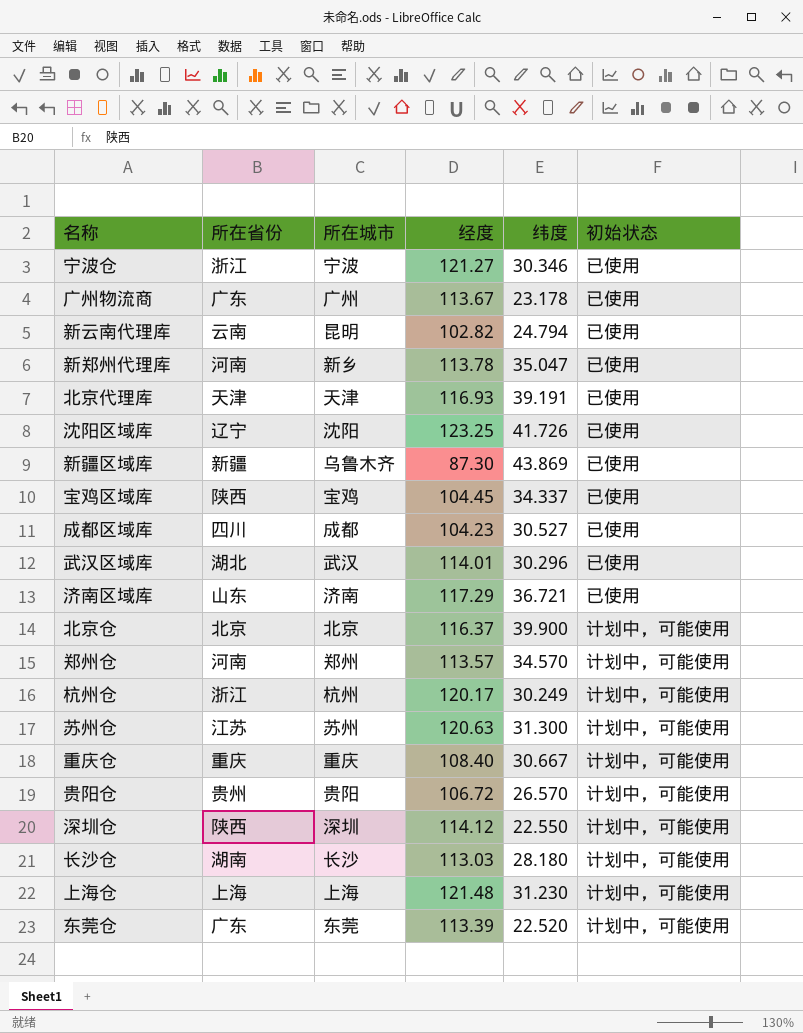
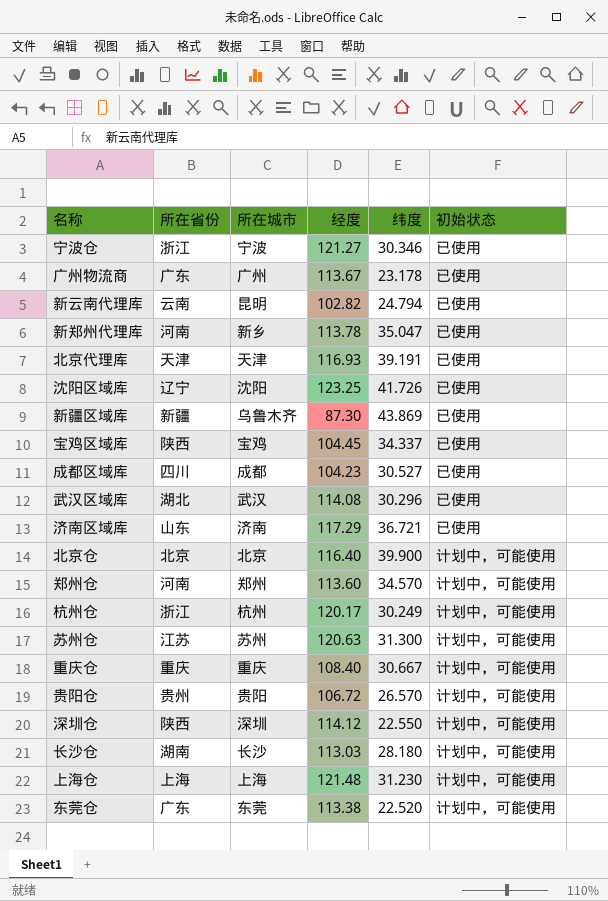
武汉区域库 | 经度: 114.01 -> 114.08
北京仓 | 经度: 116.37 -> 116.40
郑州仓 | 经度: 113.57 -> 113.60
东莞仓 | 经度: 113.39 -> 113.38

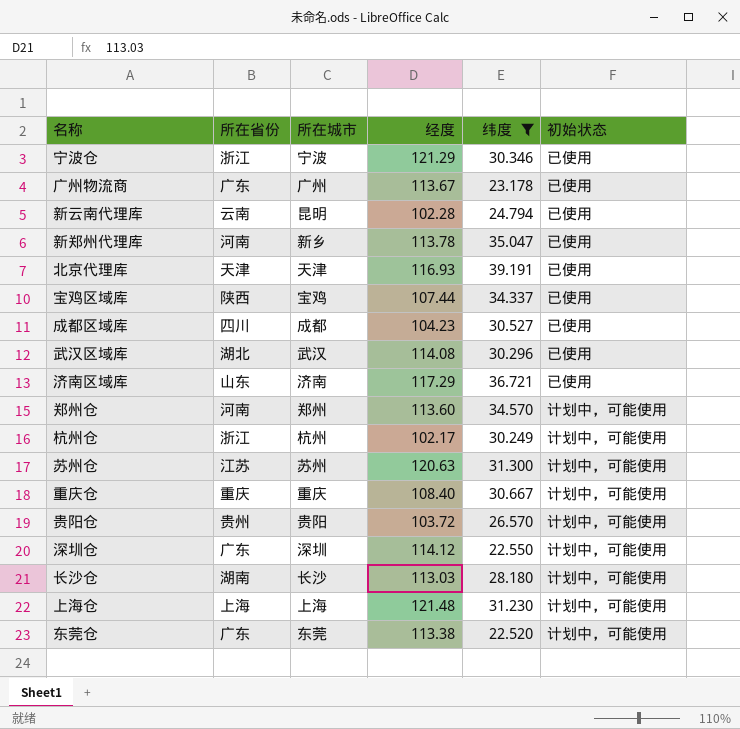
filter: none -> 纬度 <= 39.191
宁波仓 | 经度: 121.27 -> 121.29
新云南代理库 | 经度: 102.82 -> 102.28
宝鸡区域库 | 经度: 104.45 -> 107.44
杭州仓 | 经度: 120.17 -> 102.17
贵阳仓 | 经度: 106.72 -> 103.72
深圳仓 | 所在省份: 陕西 -> 广东

